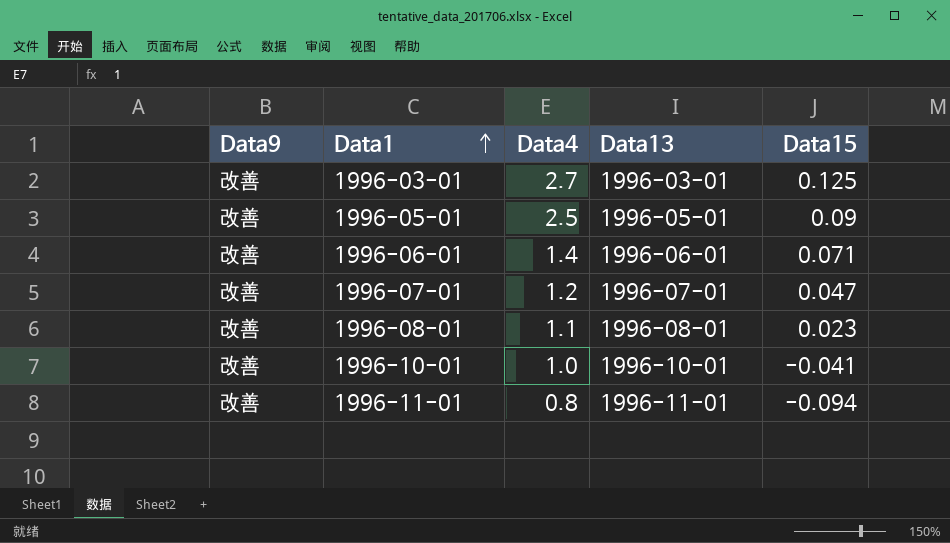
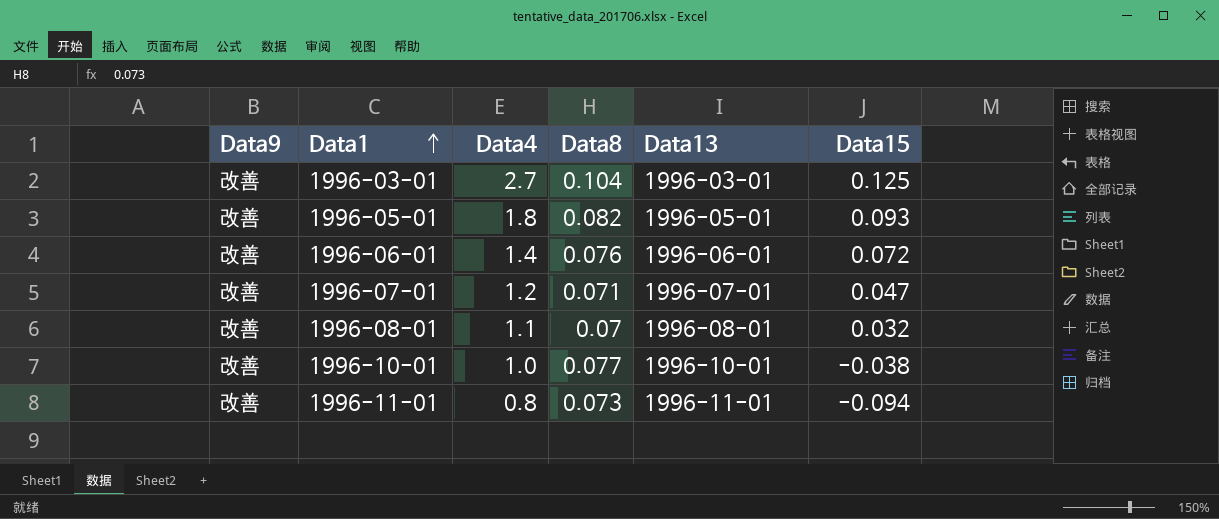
column Data8 | position: none -> 4
1996-05-01 | Data4: 2.5 -> 1.8
1996-05-01 | Data15: 0.09 -> 0.093
1996-06-01 | Data15: 0.071 -> 0.072
1996-08-01 | Data15: 0.023 -> 0.032
1996-10-01 | Data15: -0.041 -> -0.038

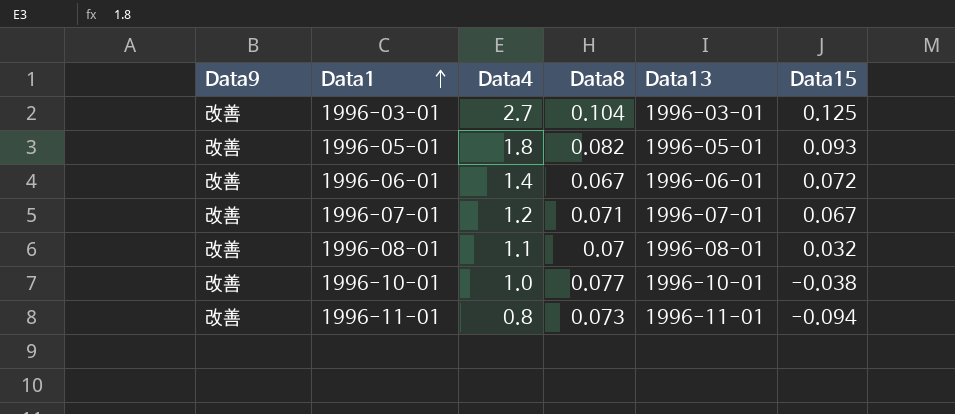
1996-06-01 | Data8: 0.076 -> 0.067
1996-07-01 | Data15: 0.047 -> 0.067

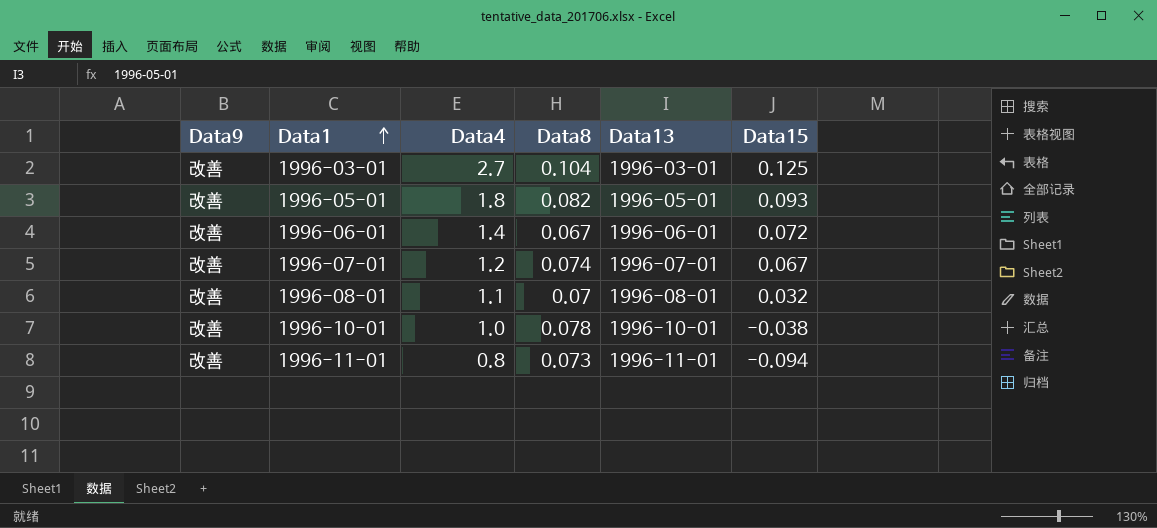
1996-07-01 | Data8: 0.071 -> 0.074
1996-10-01 | Data8: 0.077 -> 0.078

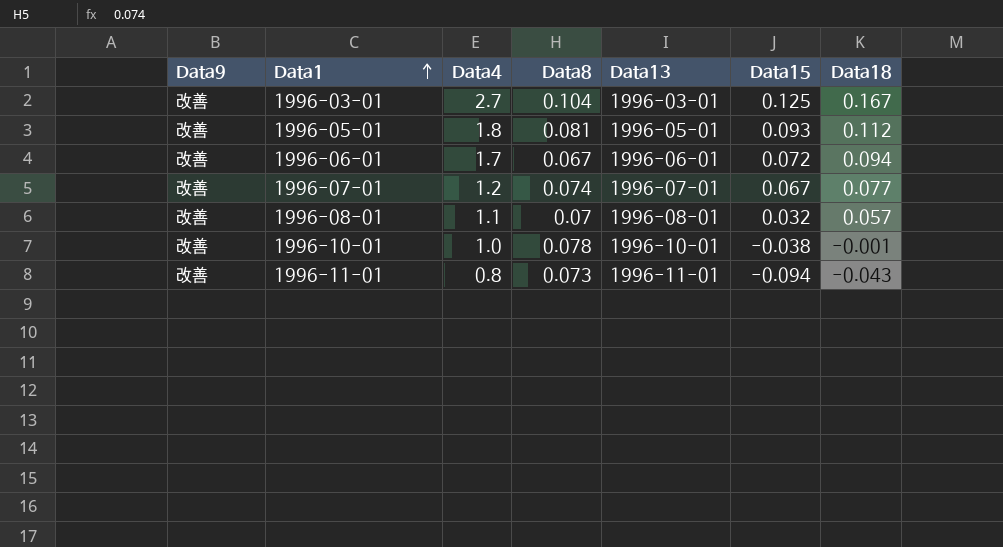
column Data18 | position: none -> 7
1996-05-01 | Data8: 0.082 -> 0.081
1996-06-01 | Data4: 1.4 -> 1.7

